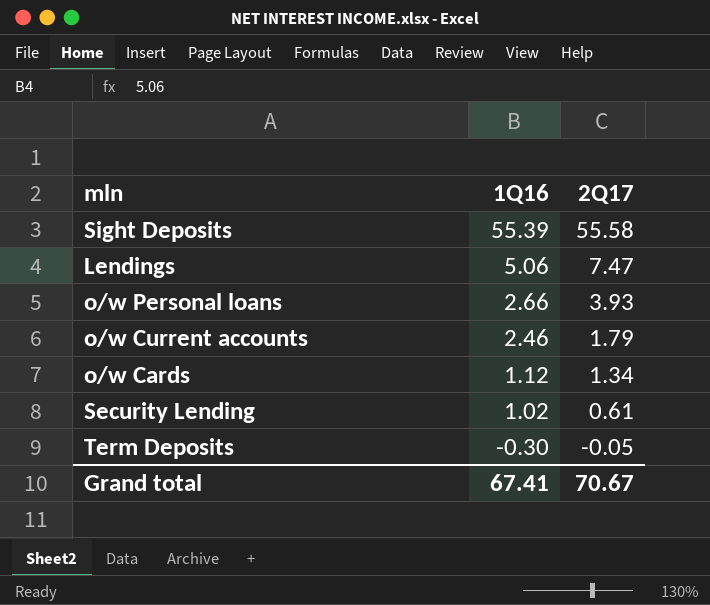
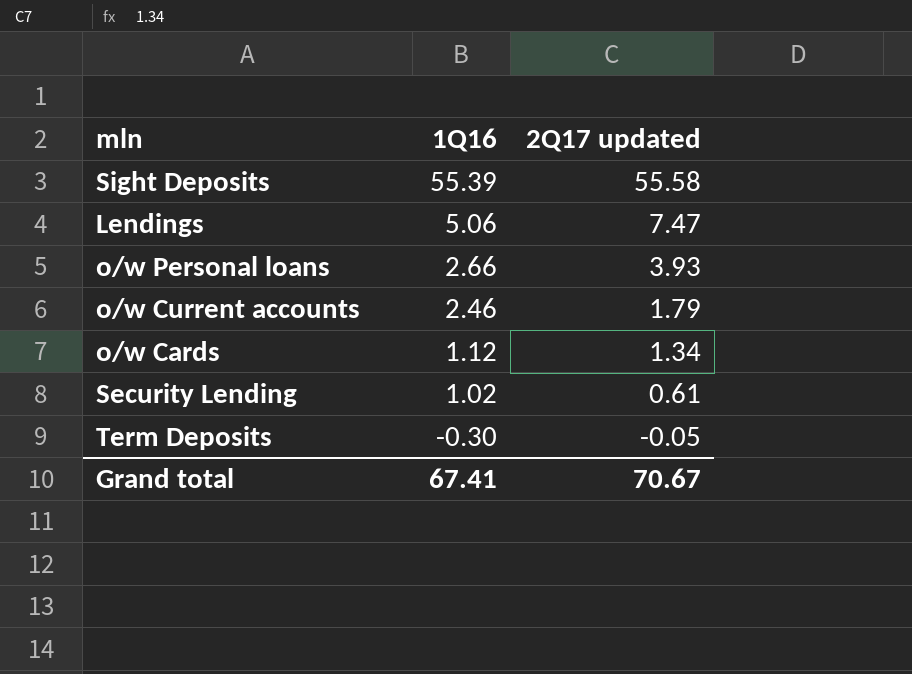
column name: 2Q17 -> 2Q17 updated

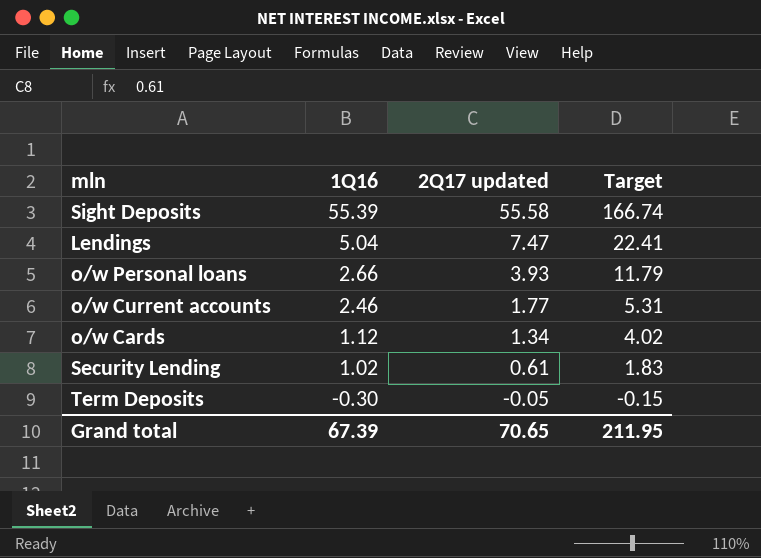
column Target | formula: none -> [2Q17 updated] * 3
Lendings | 1Q16: 5.06 -> 5.04
o/w Current accounts | 2Q17 updated: 1.79 -> 1.77
Grand total | 1Q16: 67.41 -> 67.39
Grand total | 2Q17 updated: 70.67 -> 70.65

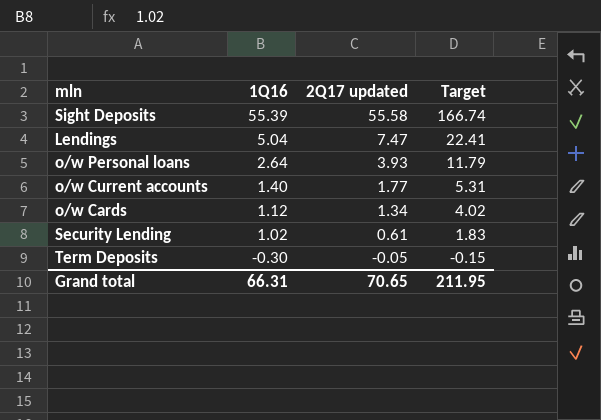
o/w Personal loans | 1Q16: 2.66 -> 2.64
o/w Current accounts | 1Q16: 2.46 -> 1.40
Grand total | 1Q16: 67.39 -> 66.31

